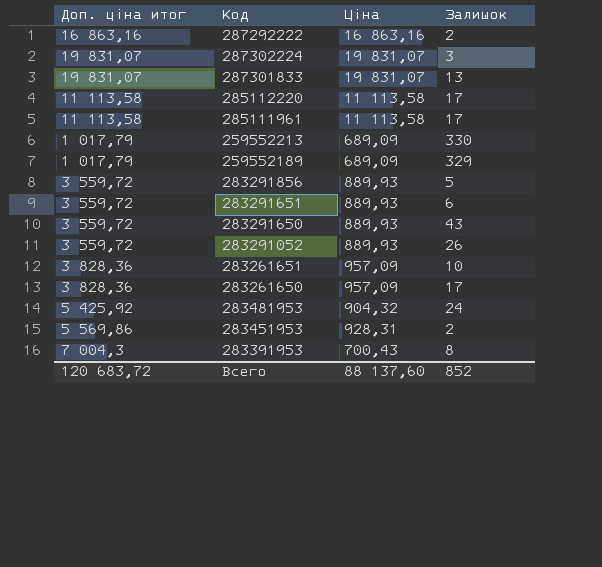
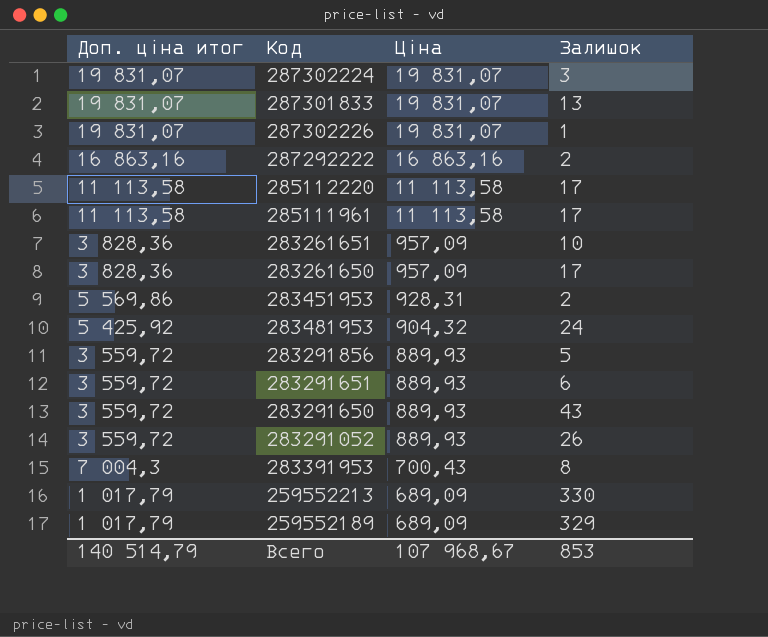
row order: none -> Ціна descending
row 287302226: none -> 19 831,07 | 19 831,07 | 1
Всего | Доп. ціна итог: 120 683,72 -> 140 514,79
Всего | Ціна: 88 137,60 -> 107 968,67
Всего | Залишок: 852 -> 853

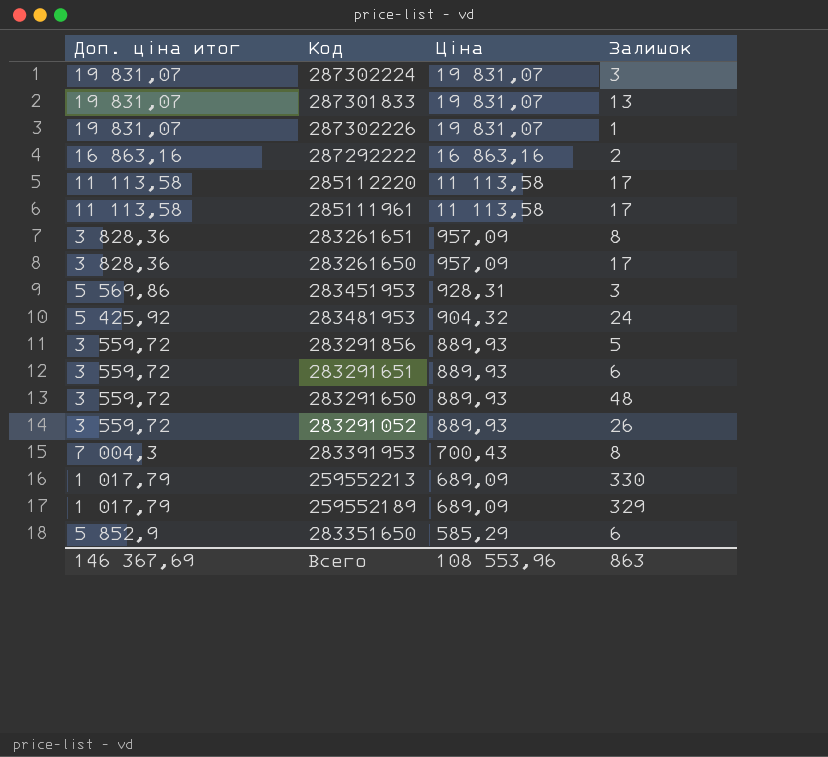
283261651 | Залишок: 10 -> 8
283451953 | Залишок: 2 -> 3
283291650 | Залишок: 43 -> 48
row 283351650: none -> 5 852,9 | 585,29 | 6
Всего | Доп. ціна итог: 140 514,79 -> 146 367,69
Всего | Ціна: 107 968,67 -> 108 553,96
Всего | Залишок: 853 -> 863

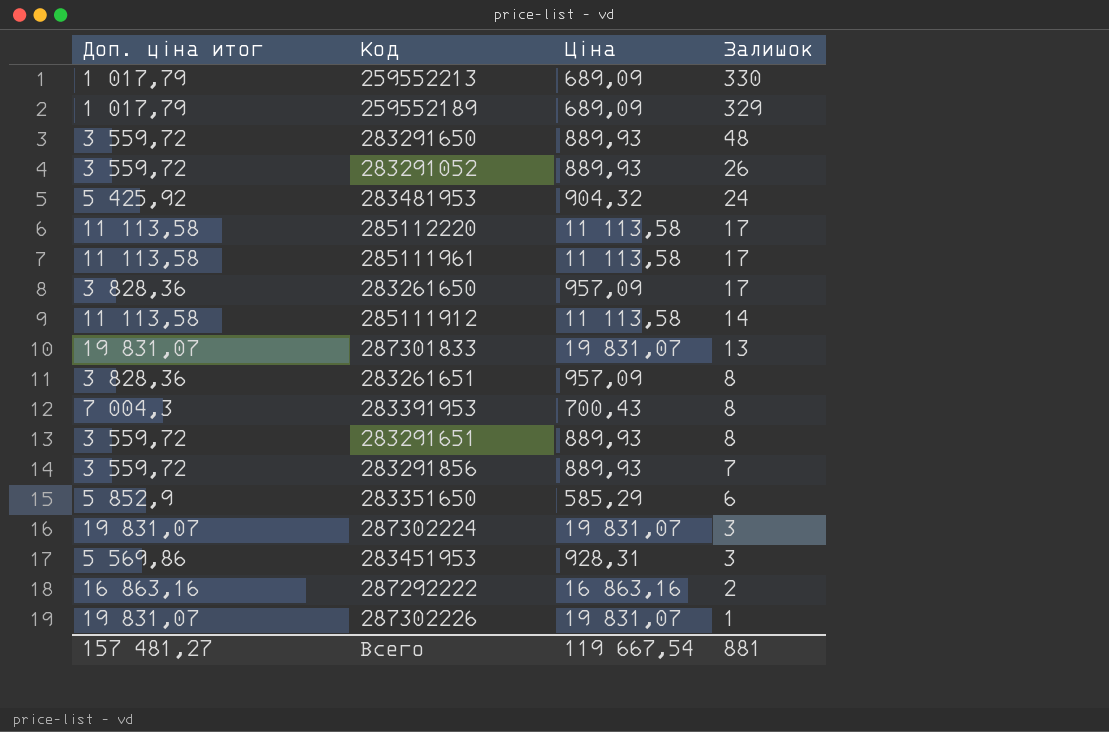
row order: Ціна descending -> Залишок descending
row 285111912: none -> 11 113,58 | 11 113,58 | 14
283291651 | Залишок: 6 -> 8
283291856 | Залишок: 5 -> 7
Всего | Доп. ціна итог: 146 367,69 -> 157 481,27
Всего | Ціна: 108 553,96 -> 119 667,54
Всего | Залишок: 863 -> 881

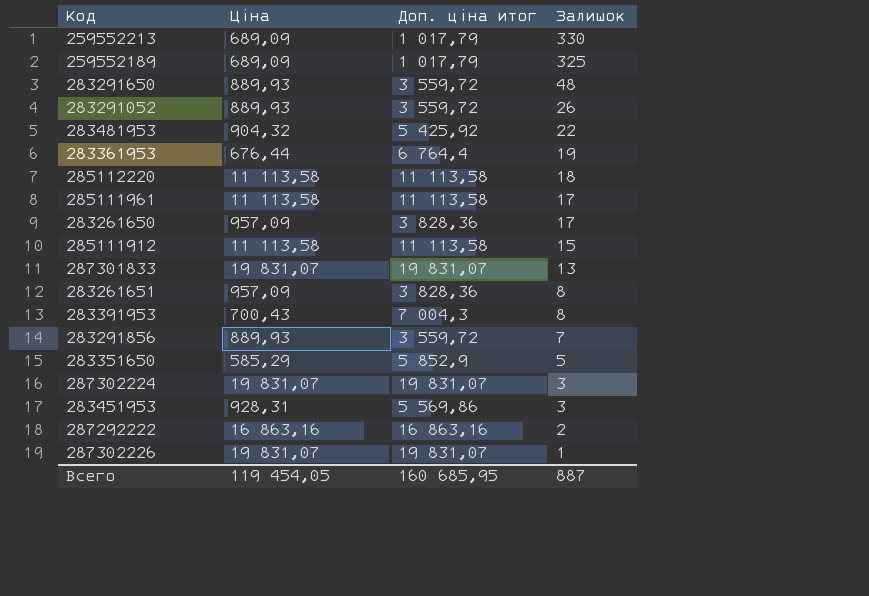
column Доп. ціна итог | position: 1 -> 3
row 283291651: 3 559,72 | 889,93 | 8 -> none
259552189 | Залишок: 329 -> 325
283481953 | Залишок: 24 -> 22
row 283361953: none -> 676,44 | 6 764,4 | 19
285112220 | Залишок: 17 -> 18
285111912 | Залишок: 14 -> 15
283351650 | Залишок: 6 -> 5
Всего | Ціна: 119 667,54 -> 119 454,05
Всего | Доп. ціна итог: 157 481,27 -> 160 685,95
Всего | Залишок: 881 -> 887

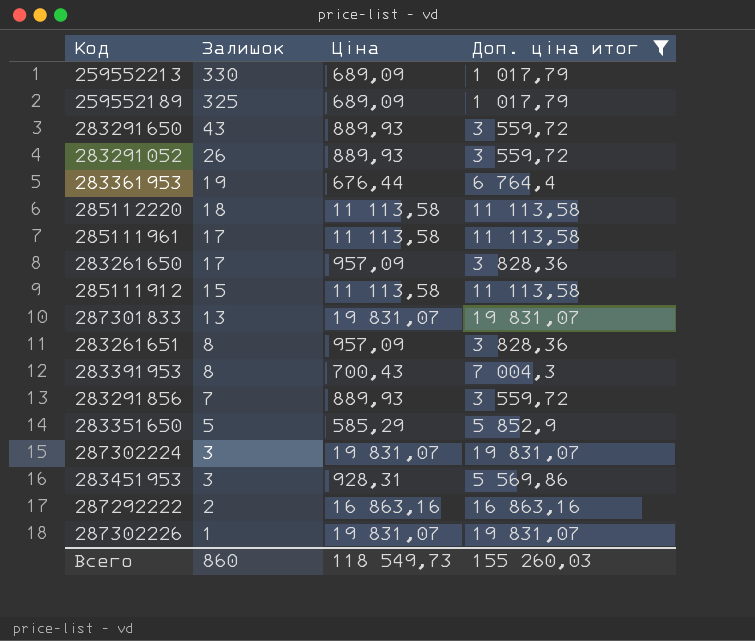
filter: none -> Доп. ціна итог != 5 425,92
column Залишок | position: 4 -> 2
283291650 | Залишок: 48 -> 43
Всего | Залишок: 887 -> 860
Всего | Ціна: 119 454,05 -> 118 549,73
Всего | Доп. ціна итог: 160 685,95 -> 155 260,03

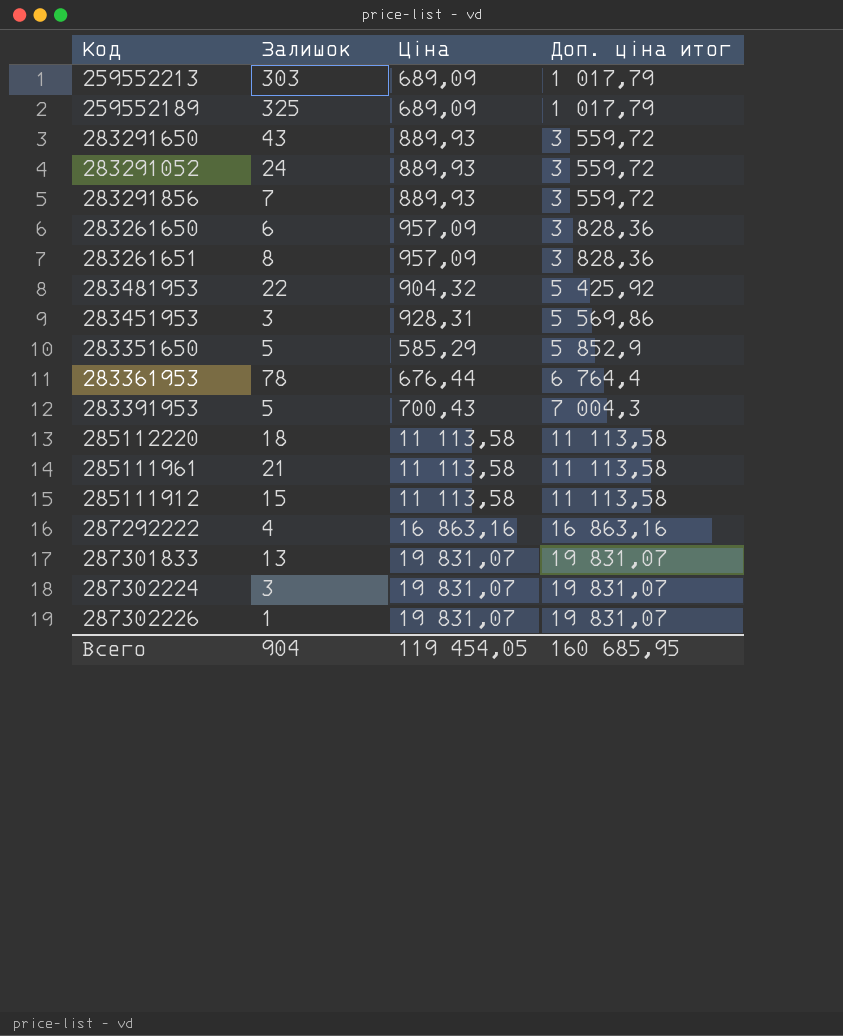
filter: Доп. ціна итог != 5 425,92 -> none
row order: Залишок descending -> Доп. ціна итог ascending
259552213 | Залишок: 330 -> 303
283291052 | Залишок: 26 -> 24
283261650 | Залишок: 17 -> 6
283361953 | Залишок: 19 -> 78
283391953 | Залишок: 8 -> 5
285111961 | Залишок: 17 -> 21
287292222 | Залишок: 2 -> 4
Всего | Залишок: 860 -> 904
Всего | Ціна: 118 549,73 -> 119 454,05
Всего | Доп. ціна итог: 155 260,03 -> 160 685,95

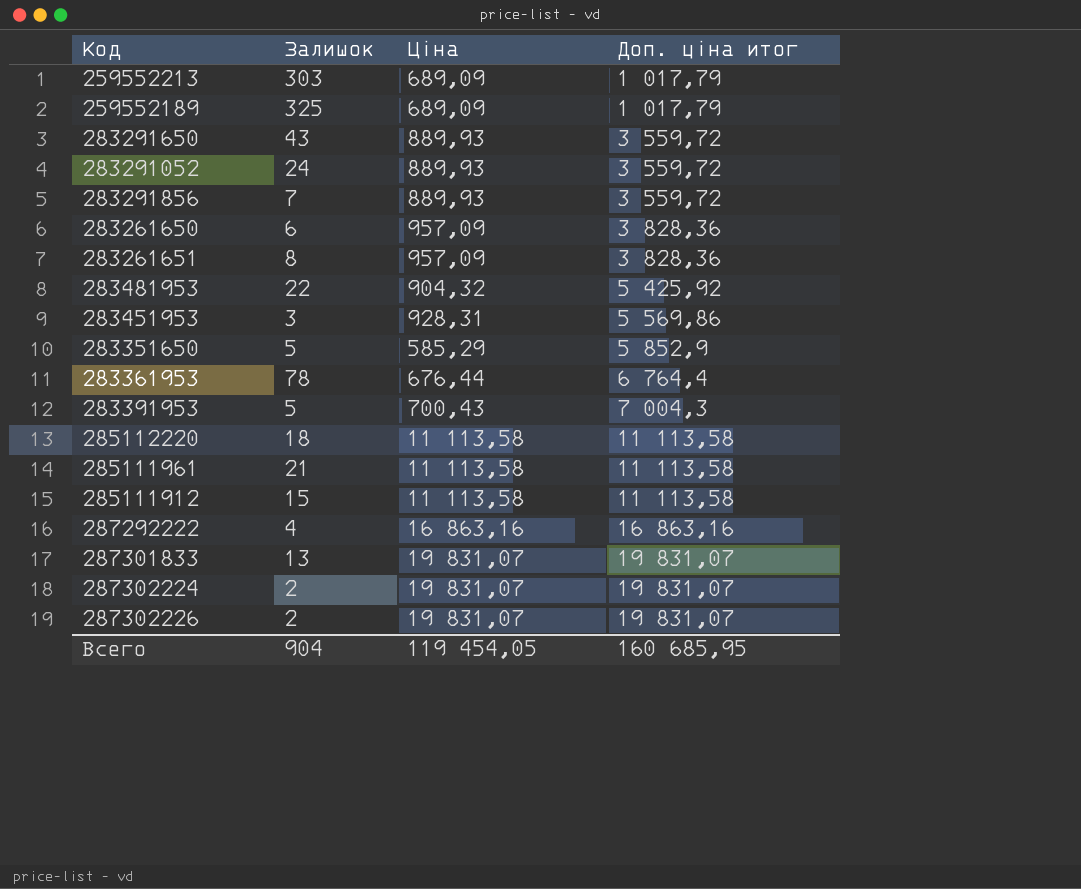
287302224 | Залишок: 3 -> 2
287302226 | Залишок: 1 -> 2

